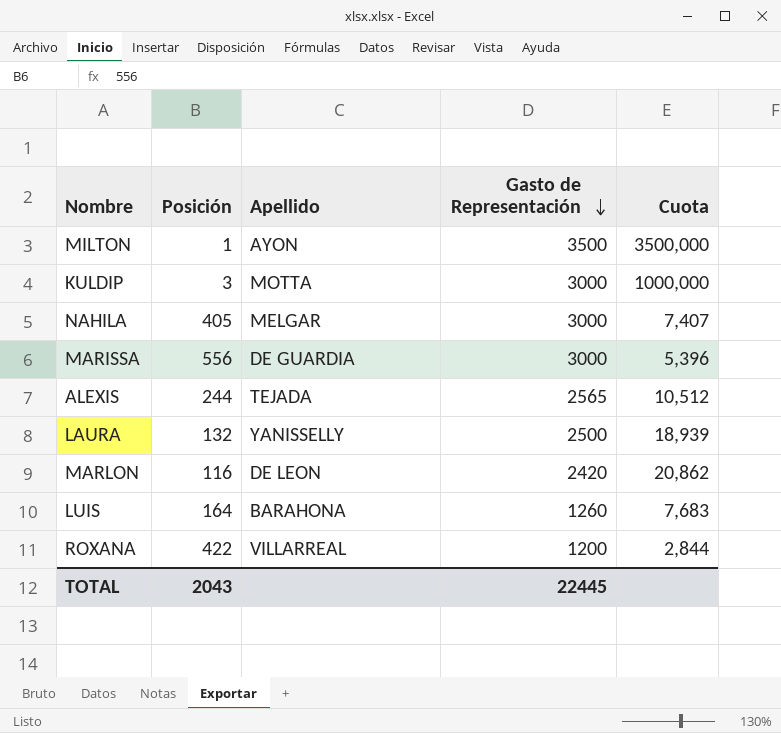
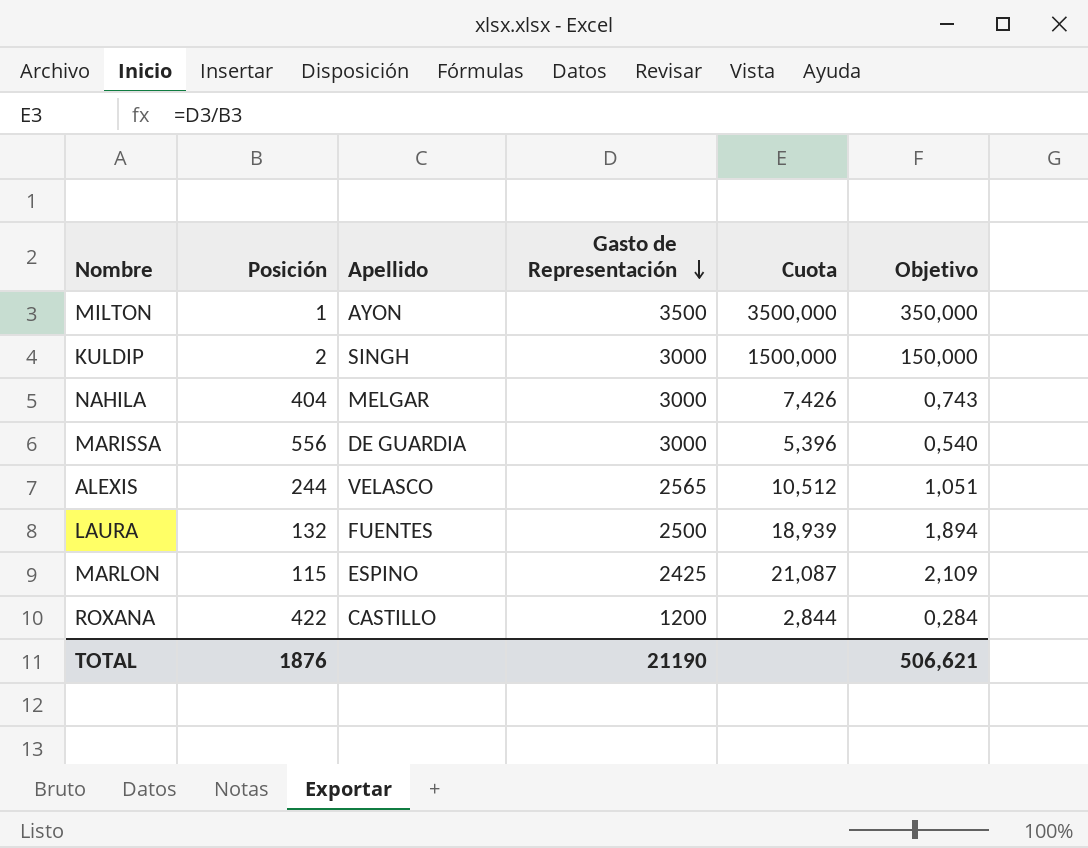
column Objetivo | formula: none -> [Cuota] * 0,1
row LUIS: 164 | BARAHONA | 1260 | 7,683 -> none
KULDIP | Posición: 3 -> 2
KULDIP | Apellido: MOTTA -> SINGH
KULDIP | Cuota: 1000,000 -> 1500,000
NAHILA | Posición: 405 -> 404
NAHILA | Cuota: 7,407 -> 7,426
ALEXIS | Apellido: TEJADA -> VELASCO
LAURA | Apellido: YANISSELLY -> FUENTES
MARLON | Posición: 116 -> 115
MARLON | Apellido: DE LEON -> ESPINO
MARLON | Gasto de Representación: 2420 -> 2425
MARLON | Cuota: 20,862 -> 21,087
ROXANA | Apellido: VILLARREAL -> CASTILLO
TOTAL | Posición: 2043 -> 1876
TOTAL | Gasto de Representación: 22445 -> 21190

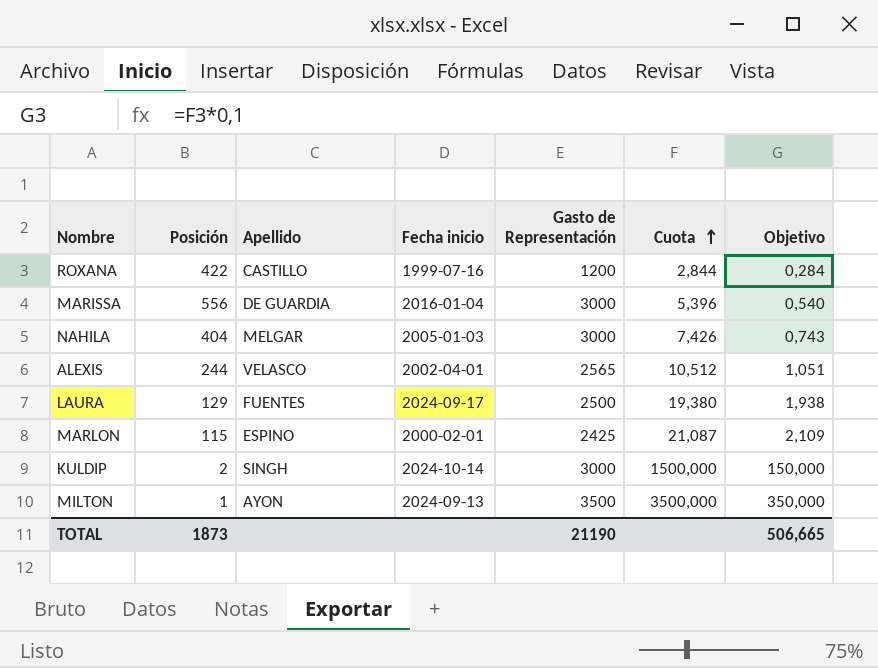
row order: Gasto de Representación descending -> Cuota ascending
column Fecha inicio | position: none -> 4
LAURA | Posición: 132 -> 129
LAURA | Cuota: 18,939 -> 19,380
LAURA | Objetivo: 1,894 -> 1,938
TOTAL | Posición: 1876 -> 1873
TOTAL | Objetivo: 506,621 -> 506,665

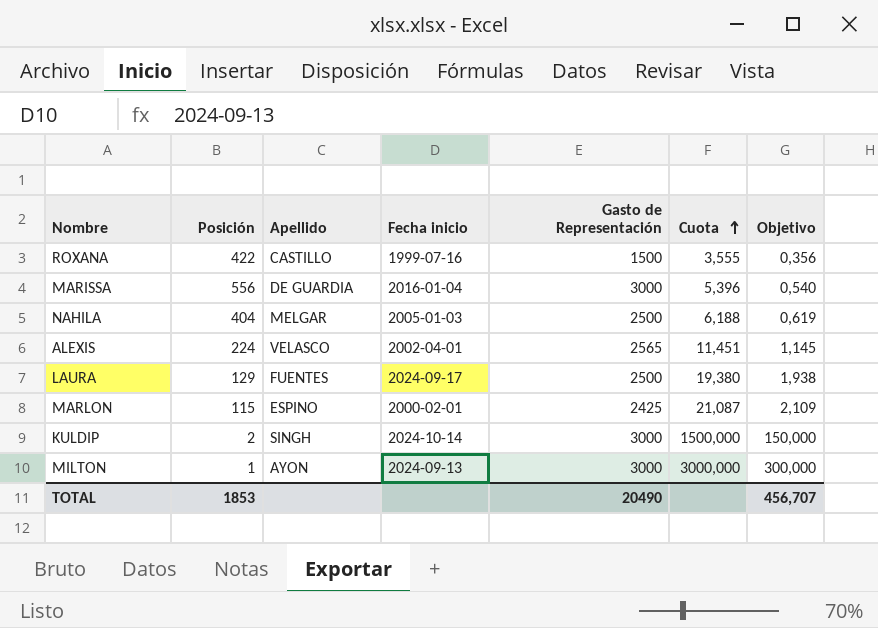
ROXANA | Gasto de Representación: 1200 -> 1500
ROXANA | Cuota: 2,844 -> 3,555
ROXANA | Objetivo: 0,284 -> 0,356
NAHILA | Gasto de Representación: 3000 -> 2500
NAHILA | Cuota: 7,426 -> 6,188
NAHILA | Objetivo: 0,743 -> 0,619
ALEXIS | Posición: 244 -> 224
ALEXIS | Cuota: 10,512 -> 11,451
ALEXIS | Objetivo: 1,051 -> 1,145
MILTON | Gasto de Representación: 3500 -> 3000
MILTON | Cuota: 3500,000 -> 3000,000
MILTON | Objetivo: 350,000 -> 300,000
TOTAL | Posición: 1873 -> 1853
TOTAL | Gasto de Representación: 21190 -> 20490
TOTAL | Objetivo: 506,665 -> 456,707

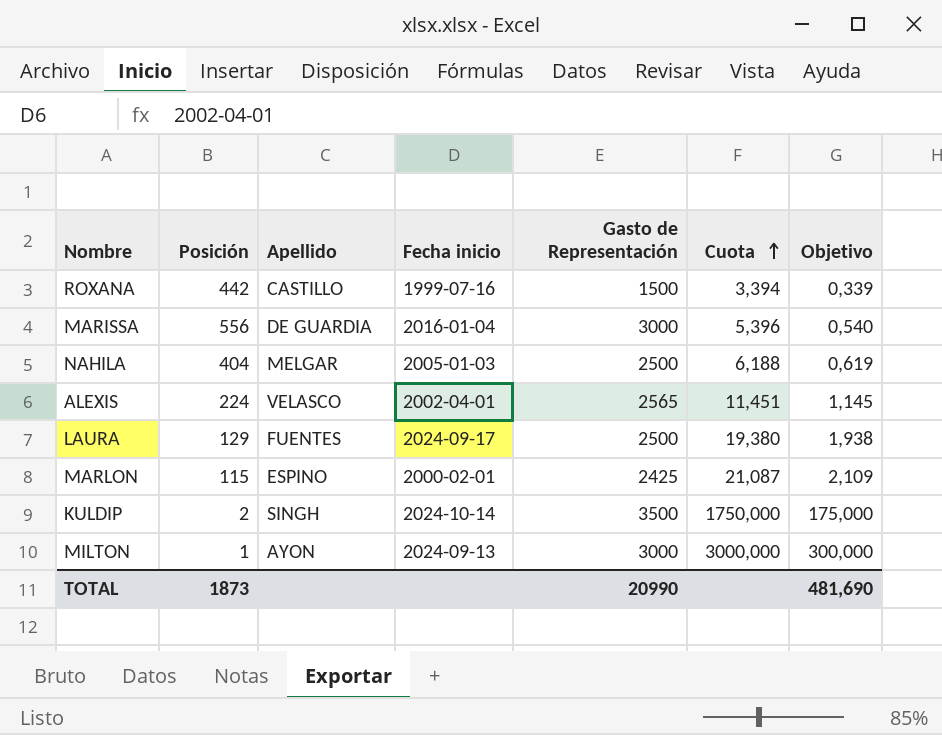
ROXANA | Posición: 422 -> 442
ROXANA | Cuota: 3,555 -> 3,394
ROXANA | Objetivo: 0,356 -> 0,339
KULDIP | Gasto de Representación: 3000 -> 3500
KULDIP | Cuota: 1500,000 -> 1750,000
KULDIP | Objetivo: 150,000 -> 175,000
TOTAL | Posición: 1853 -> 1873
TOTAL | Gasto de Representación: 20490 -> 20990
TOTAL | Objetivo: 456,707 -> 481,690

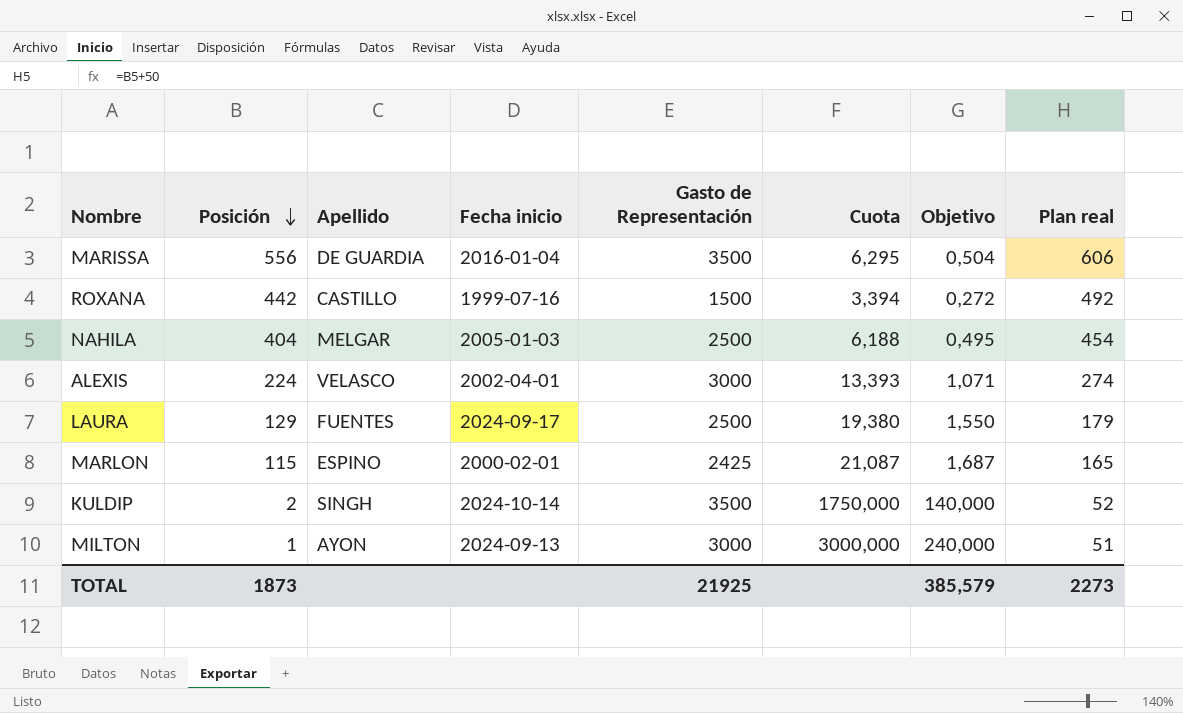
row order: Cuota ascending -> Posición descending
column Objetivo | formula: [Cuota] * 0,1 -> [Cuota] * 0,08
column Plan real | formula: none -> [Posición] + 50
MARISSA | Gasto de Representación: 3000 -> 3500
MARISSA | Cuota: 5,396 -> 6,295
ALEXIS | Gasto de Representación: 2565 -> 3000
ALEXIS | Cuota: 11,451 -> 13,393
TOTAL | Gasto de Representación: 20990 -> 21925
TOTAL | Objetivo: 481,690 -> 385,579

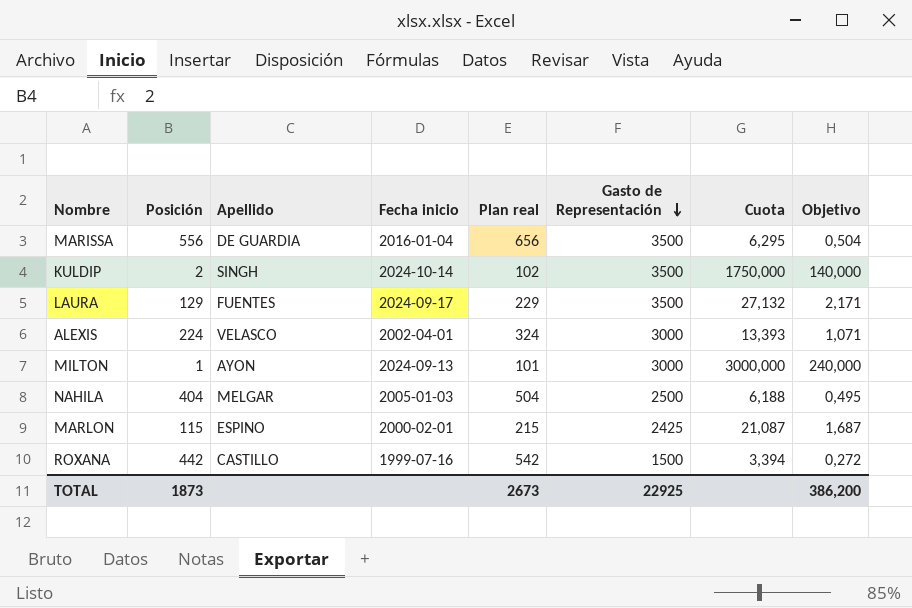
row order: Posición descending -> Gasto de Representación descending
column Plan real | formula: [Posición] + 50 -> [Posición] + 100
column Plan real | position: 8 -> 5
LAURA | Gasto de Representación: 2500 -> 3500
LAURA | Cuota: 19,380 -> 27,132
LAURA | Objetivo: 1,550 -> 2,171
TOTAL | Plan real: 2273 -> 2673
TOTAL | Gasto de Representación: 21925 -> 22925
TOTAL | Objetivo: 385,579 -> 386,200

